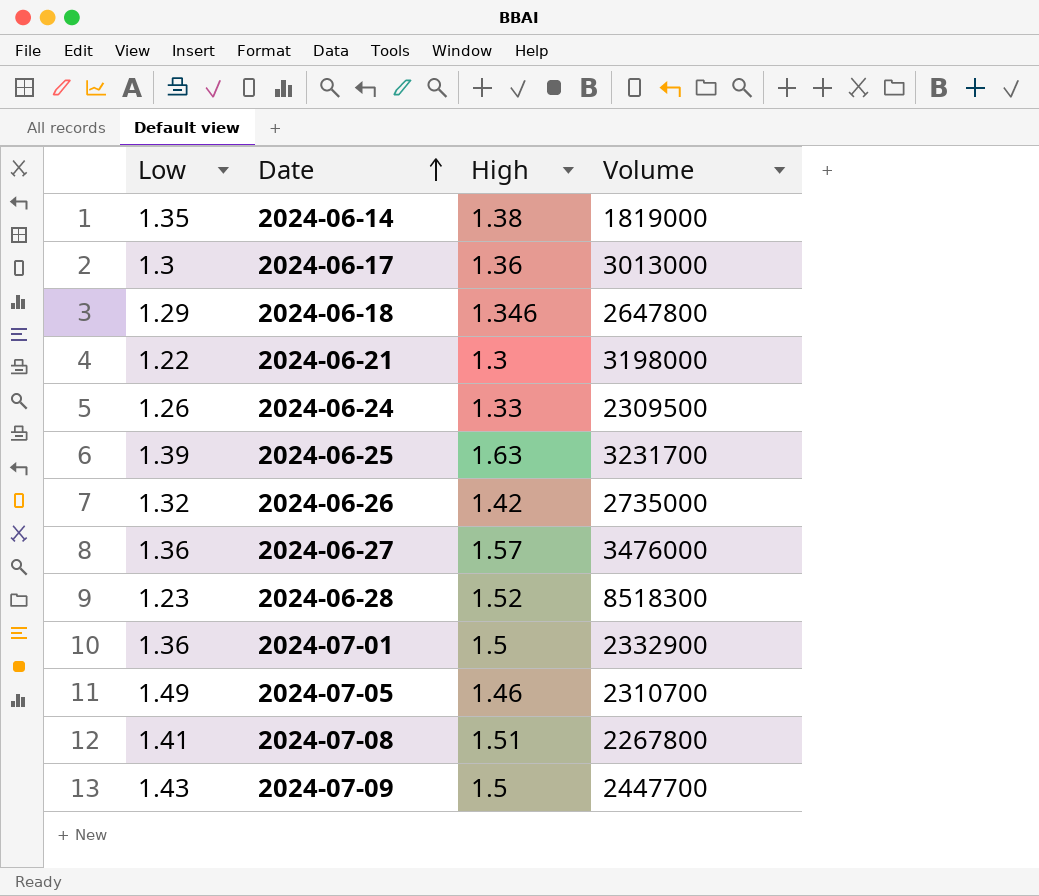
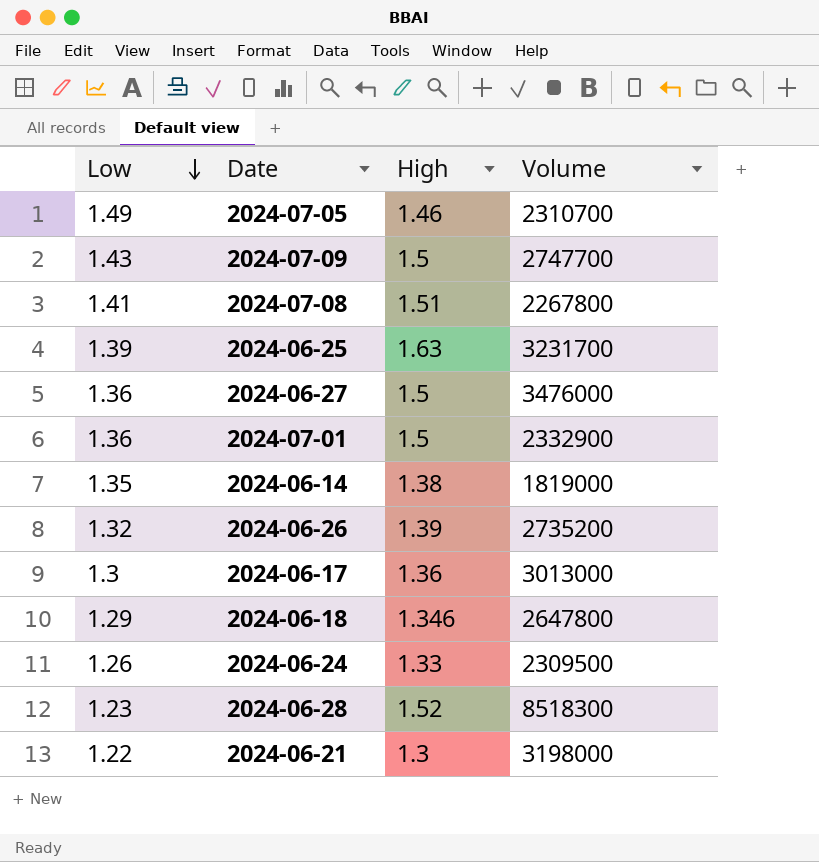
row order: Date ascending -> Low descending
2024-07-09 | Volume: 2447700 -> 2747700
2024-06-27 | High: 1.57 -> 1.5
2024-06-26 | High: 1.42 -> 1.39
2024-06-26 | Volume: 2735000 -> 2735200

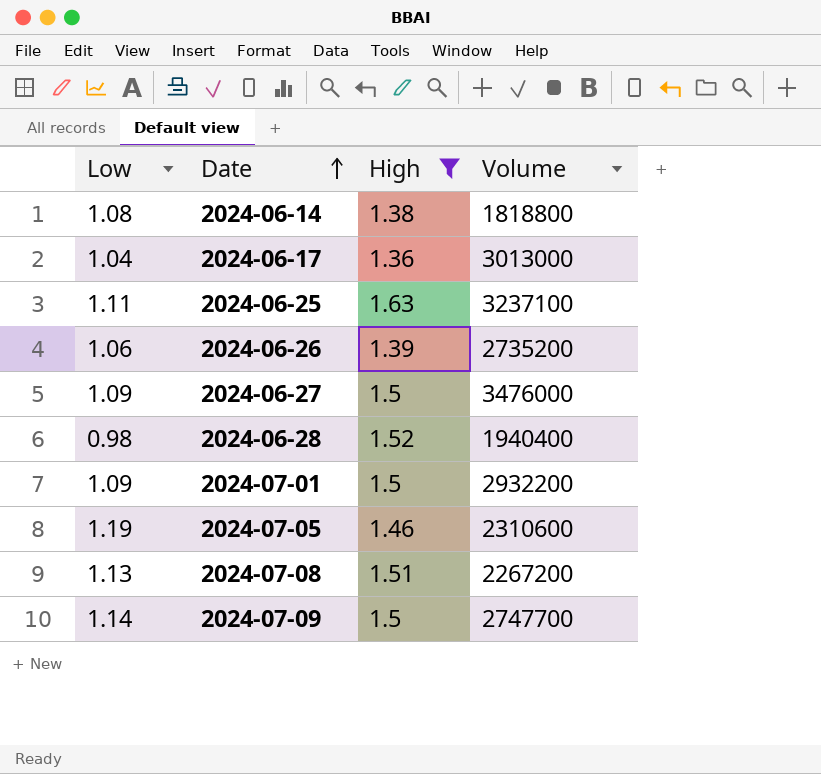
filter: none -> High >= 1.36
row order: Low descending -> Date ascending
2024-06-14 | Low: 1.35 -> 1.08
2024-06-14 | Volume: 1819000 -> 1818800
2024-06-17 | Low: 1.3 -> 1.04
2024-06-25 | Low: 1.39 -> 1.11
2024-06-25 | Volume: 3231700 -> 3237100
2024-06-26 | Low: 1.32 -> 1.06
2024-06-27 | Low: 1.36 -> 1.09
2024-06-28 | Low: 1.23 -> 0.98
2024-06-28 | Volume: 8518300 -> 1940400
2024-07-01 | Low: 1.36 -> 1.09
2024-07-01 | Volume: 2332900 -> 2932200
2024-07-05 | Low: 1.49 -> 1.19
2024-07-05 | Volume: 2310700 -> 2310600
2024-07-08 | Low: 1.41 -> 1.13
2024-07-08 | Volume: 2267800 -> 2267200
2024-07-09 | Low: 1.43 -> 1.14

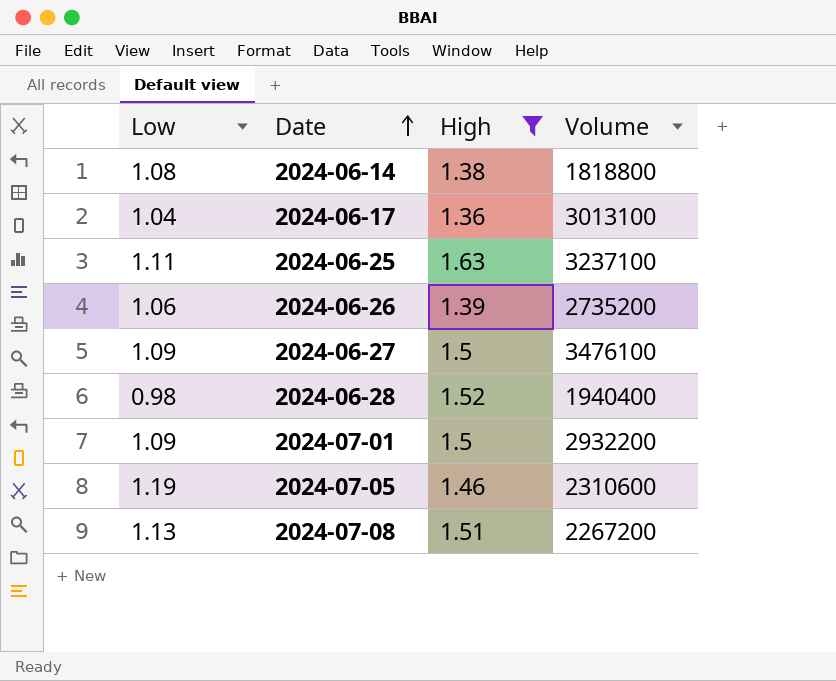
row 2024-07-09: 1.14 | 1.5 | 2747700 -> none
2024-06-17 | Volume: 3013000 -> 3013100
2024-06-27 | Volume: 3476000 -> 3476100

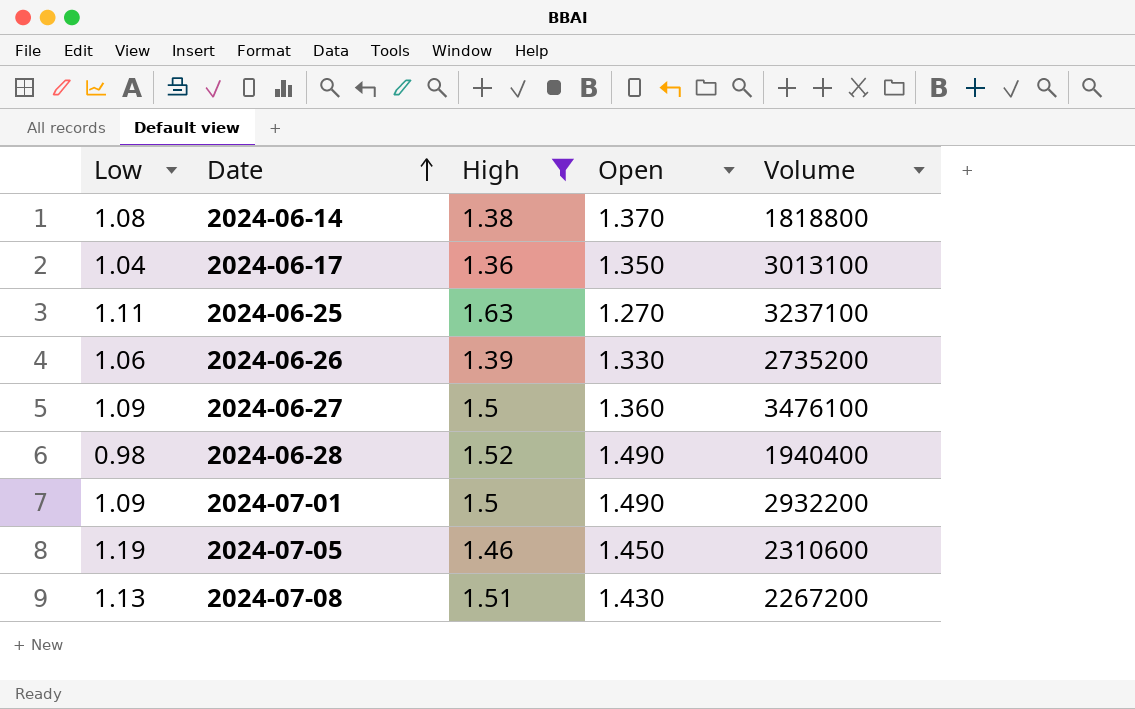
column Open | position: none -> 4

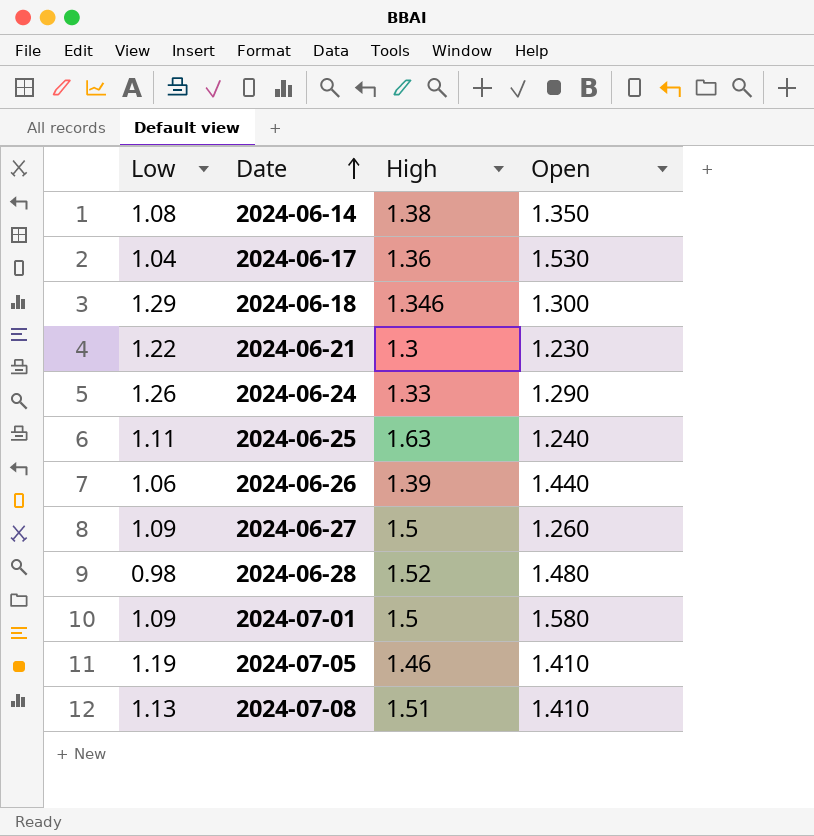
filter: High >= 1.36 -> none
column Volume | position: 5 -> none
2024-06-14 | Open: 1.370 -> 1.350
2024-06-17 | Open: 1.350 -> 1.530
2024-06-25 | Open: 1.270 -> 1.240
2024-06-26 | Open: 1.330 -> 1.440
2024-06-27 | Open: 1.360 -> 1.260
2024-06-28 | Open: 1.490 -> 1.480
2024-07-01 | Open: 1.490 -> 1.580
2024-07-05 | Open: 1.450 -> 1.410
2024-07-08 | Open: 1.430 -> 1.410

